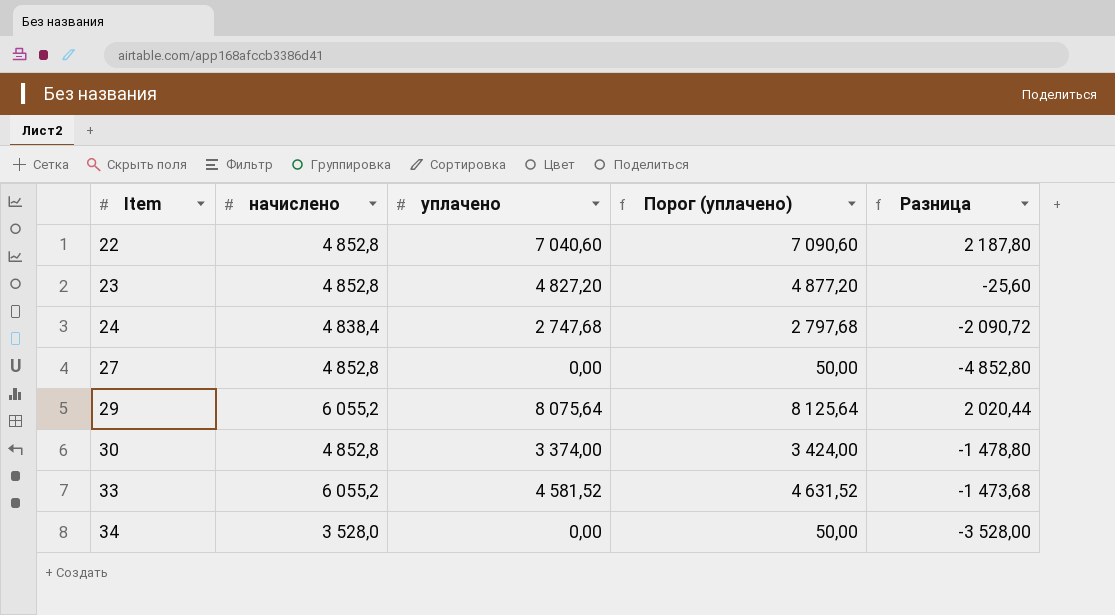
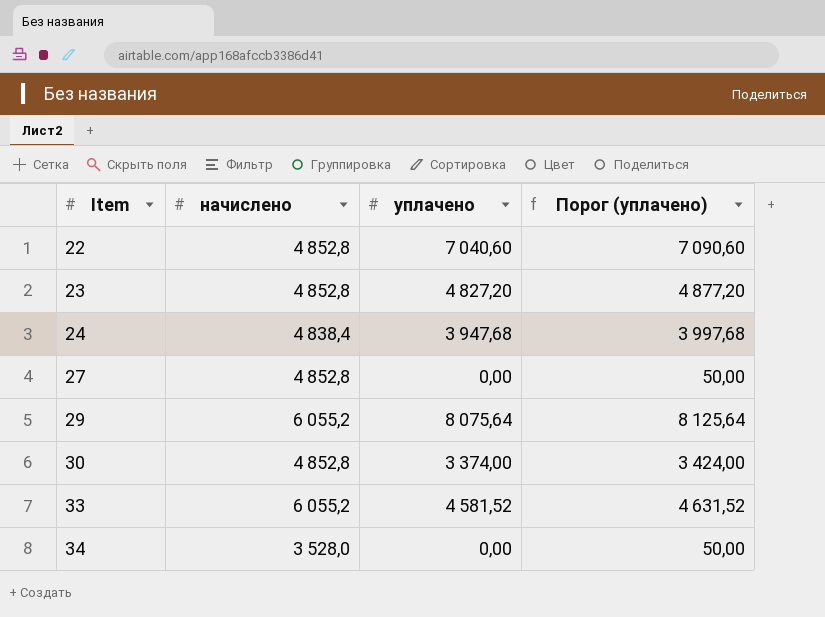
column Разница | formula: [уплачено] - [начислено] -> none
24 | уплачено: 2 747,68 -> 3 947,68
24 | Порог (уплачено): 2 797,68 -> 3 997,68

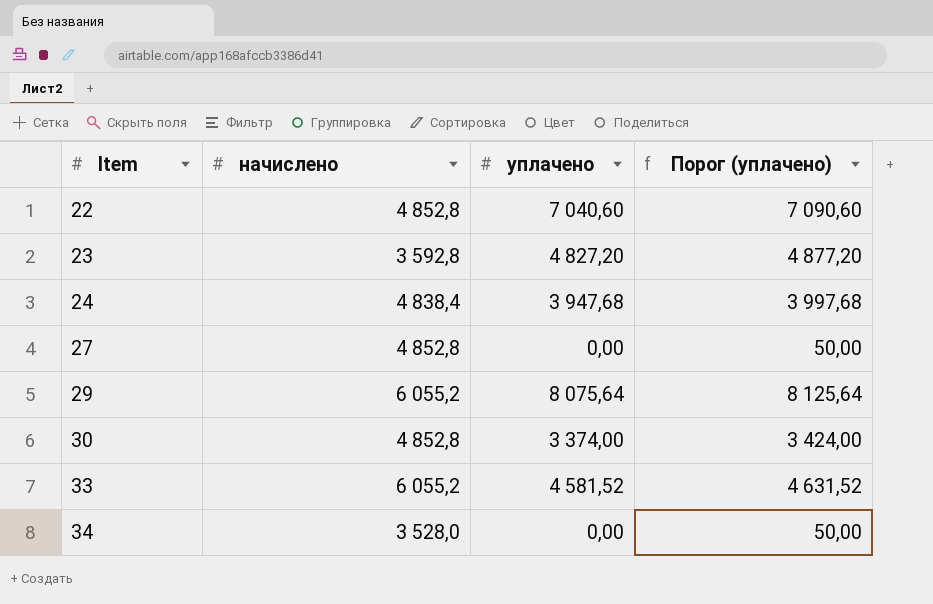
23 | начислено: 4 852,8 -> 3 592,8

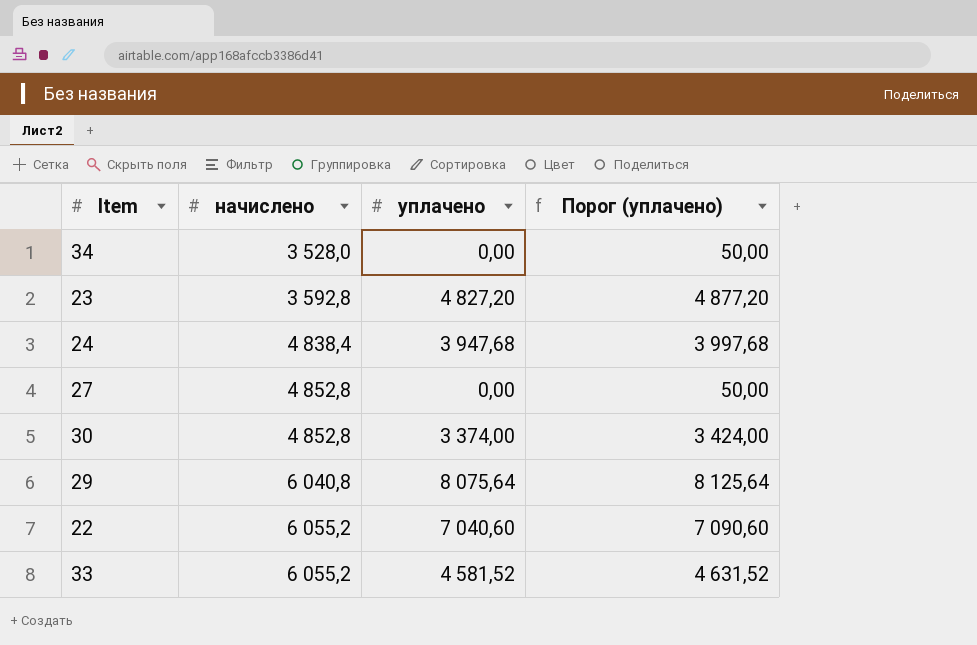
row order: Item ascending -> начислено ascending
29 | начислено: 6 055,2 -> 6 040,8
22 | начислено: 4 852,8 -> 6 055,2

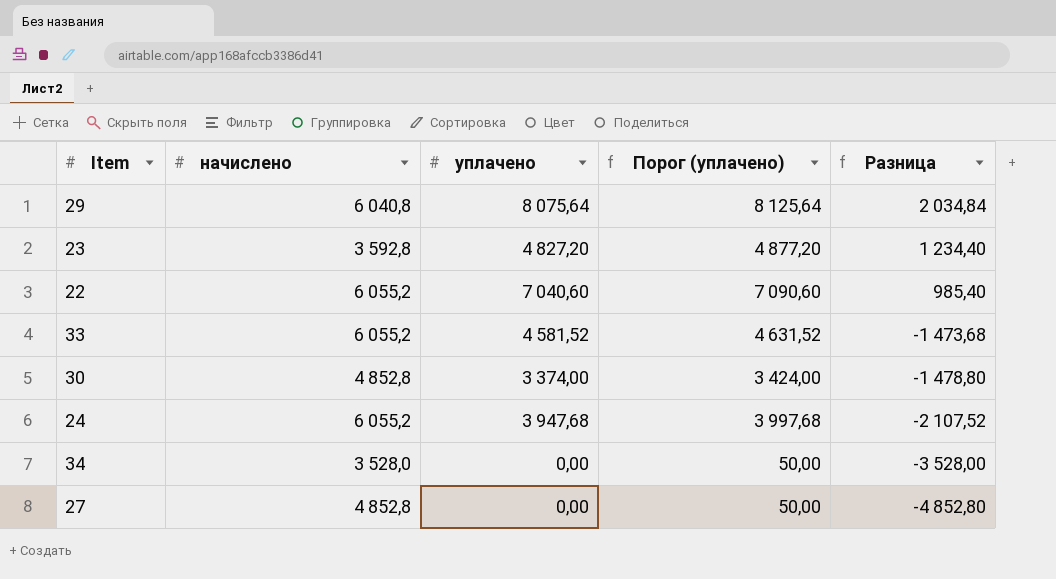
row order: начислено ascending -> Разница descending
column Разница | formula: none -> [уплачено] - [начислено]
24 | начислено: 4 838,4 -> 6 055,2

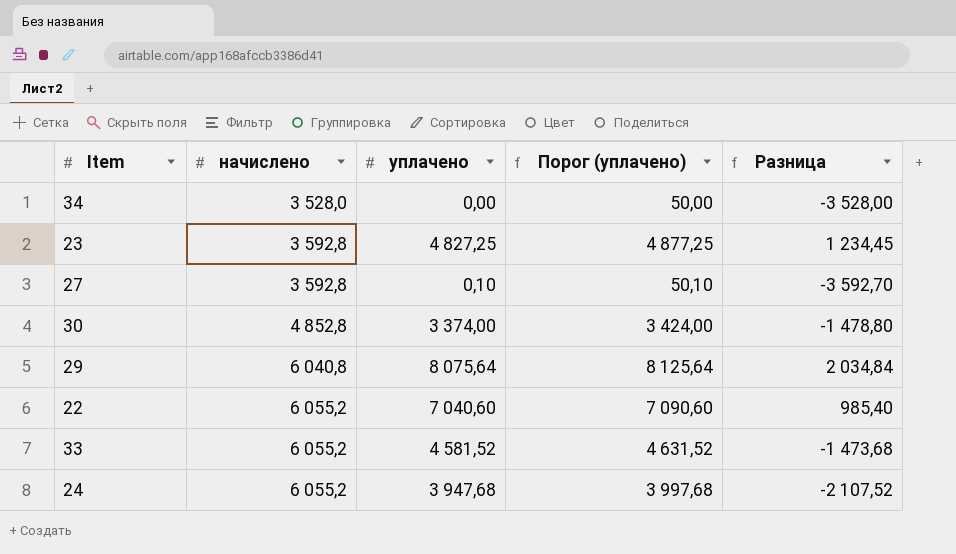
row order: Разница descending -> начислено ascending
23 | уплачено: 4 827,20 -> 4 827,25
23 | Порог (уплачено): 4 877,20 -> 4 877,25
23 | Разница: 1 234,40 -> 1 234,45
27 | начислено: 4 852,8 -> 3 592,8
27 | уплачено: 0,00 -> 0,10
27 | Порог (уплачено): 50,00 -> 50,10
27 | Разница: -4 852,80 -> -3 592,70

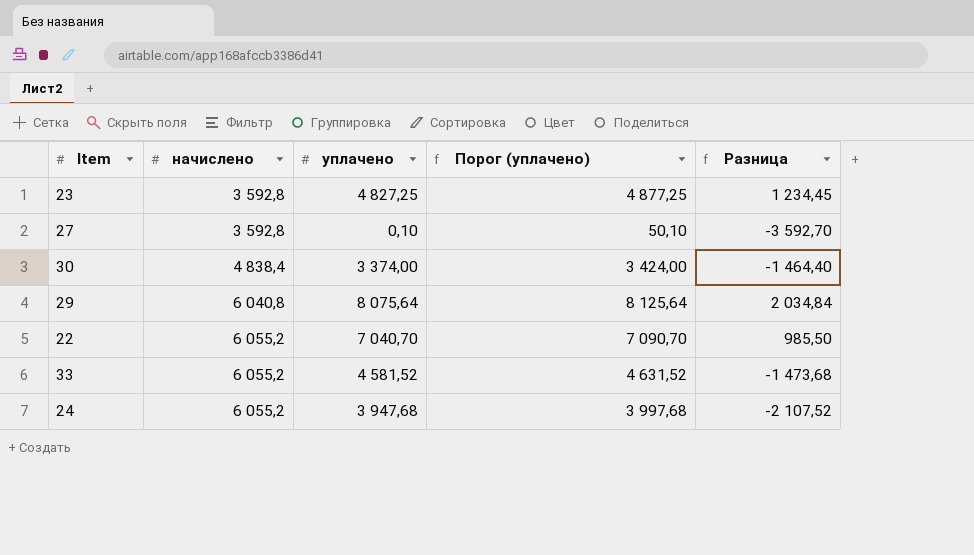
row 34: 3 528,0 | 0,00 | 50,00 | -3 528,00 -> none
30 | начислено: 4 852,8 -> 4 838,4
30 | Разница: -1 478,80 -> -1 464,40
22 | уплачено: 7 040,60 -> 7 040,70
22 | Порог (уплачено): 7 090,60 -> 7 090,70
22 | Разница: 985,40 -> 985,50

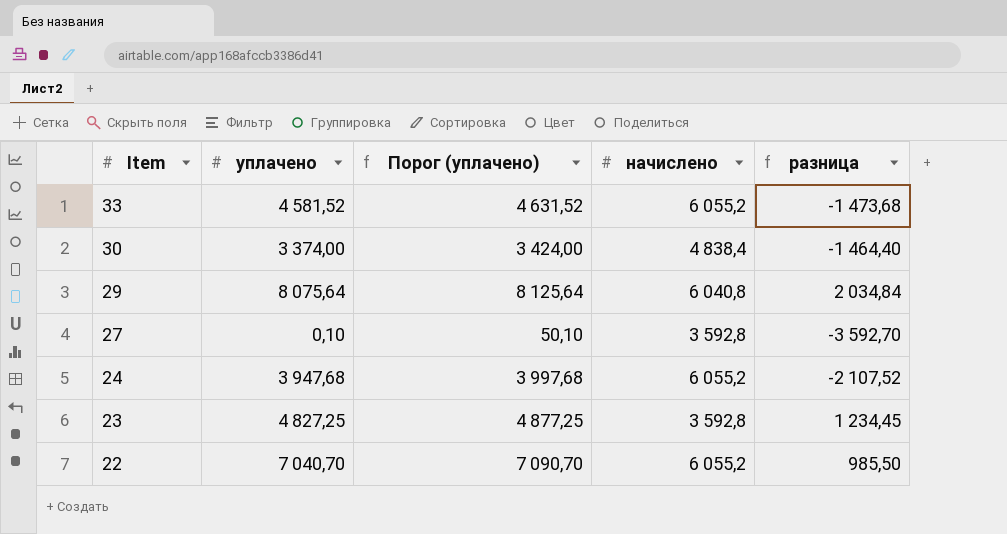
row order: начислено ascending -> Item descending
column начислено | position: 2 -> 4
column name: Разница -> разница

